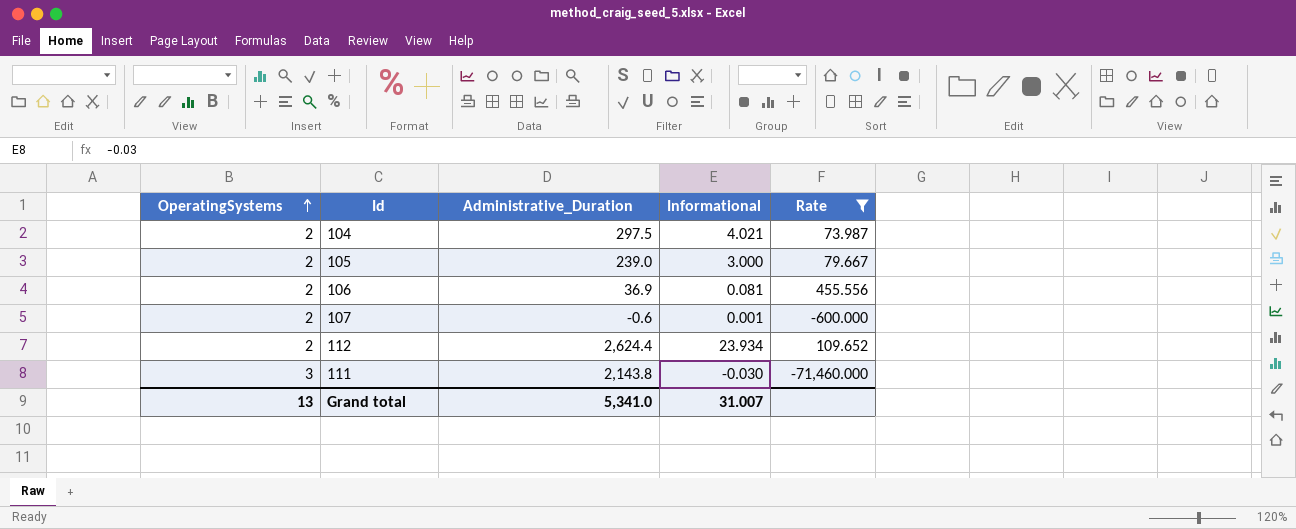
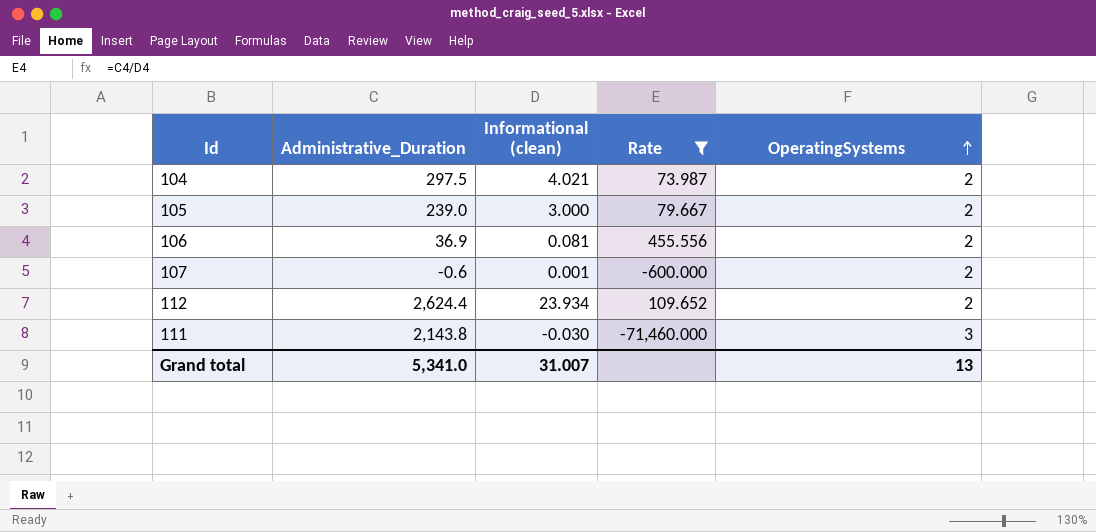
column name: Informational -> Informational (clean)
column OperatingSystems | position: 1 -> 5

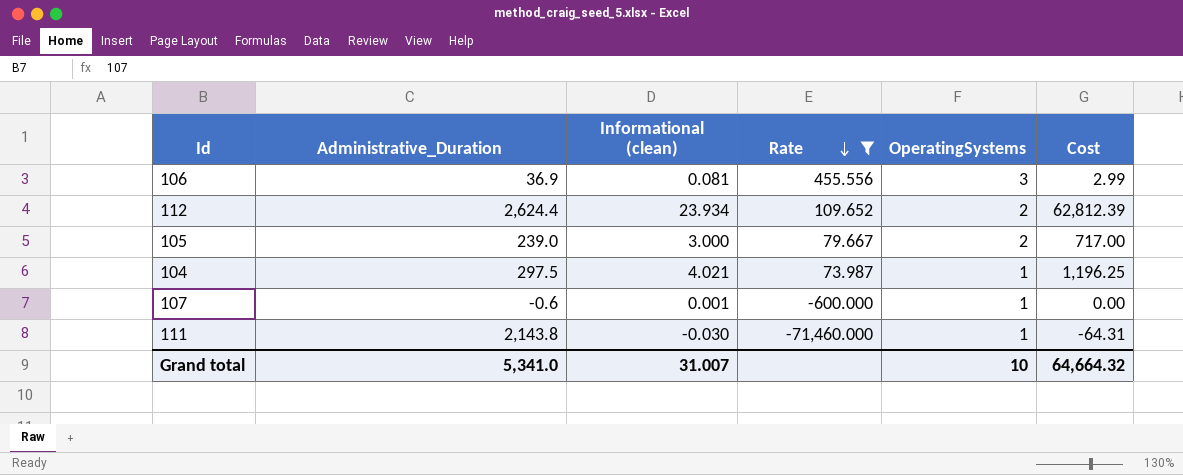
row order: OperatingSystems ascending -> Rate descending
column Cost | formula: none -> [Administrative_Duration] * [Informational (clean)]
106 | OperatingSystems: 2 -> 3
104 | OperatingSystems: 2 -> 1
107 | OperatingSystems: 2 -> 1
111 | OperatingSystems: 3 -> 1
Grand total | OperatingSystems: 13 -> 10

